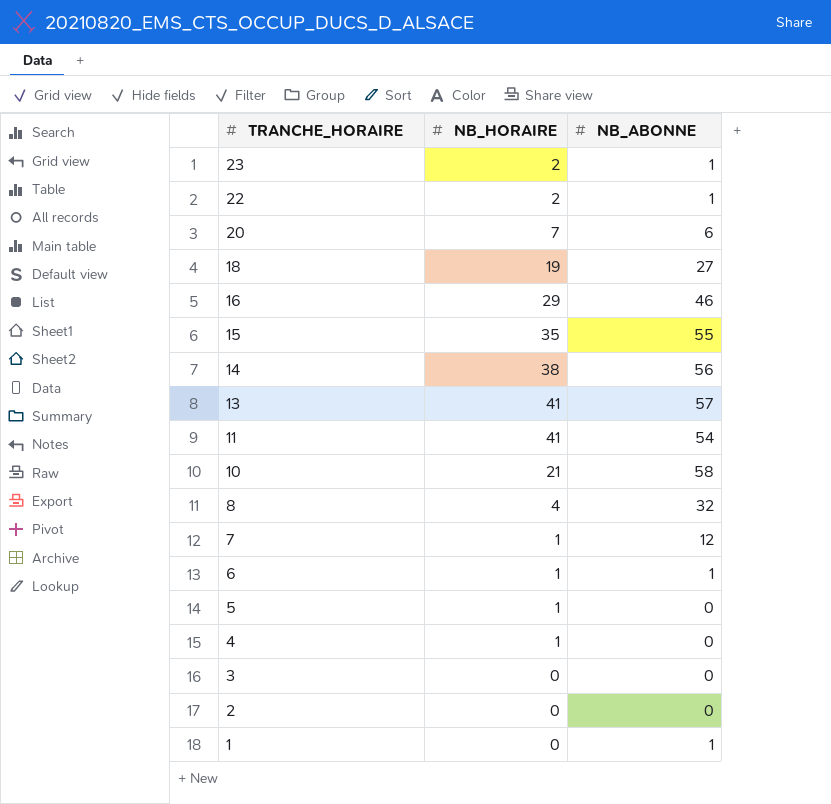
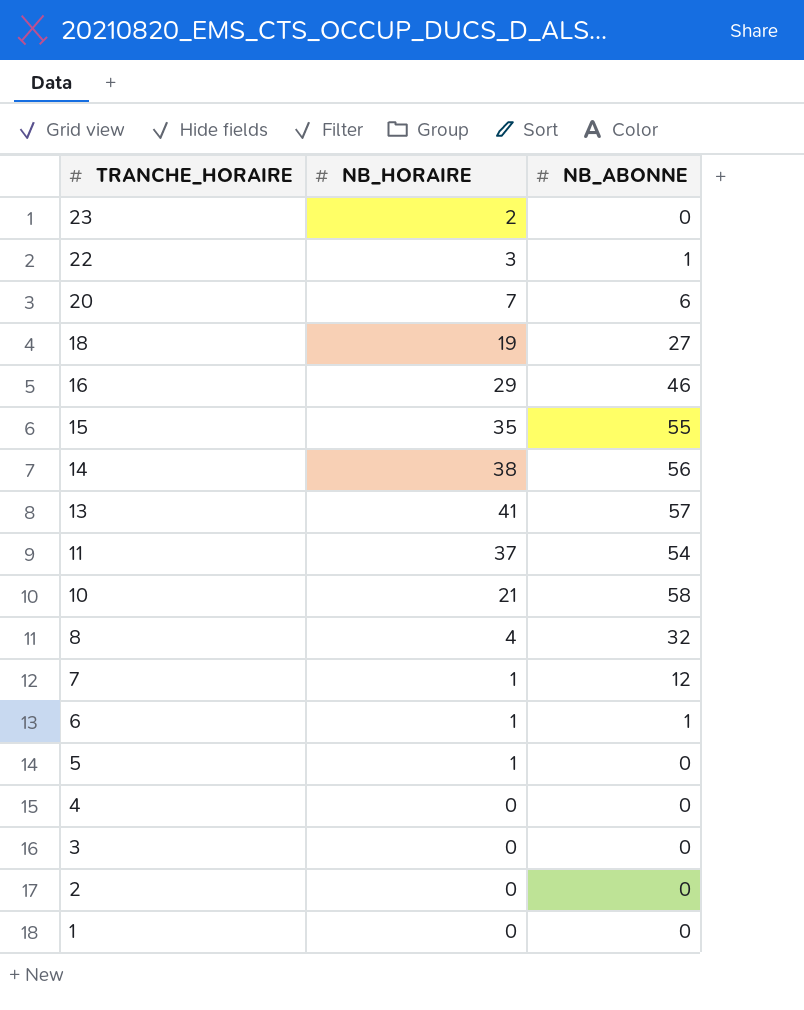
23 | NB_ABONNE: 1 -> 0
22 | NB_HORAIRE: 2 -> 3
11 | NB_HORAIRE: 41 -> 37
4 | NB_HORAIRE: 1 -> 0
1 | NB_ABONNE: 1 -> 0

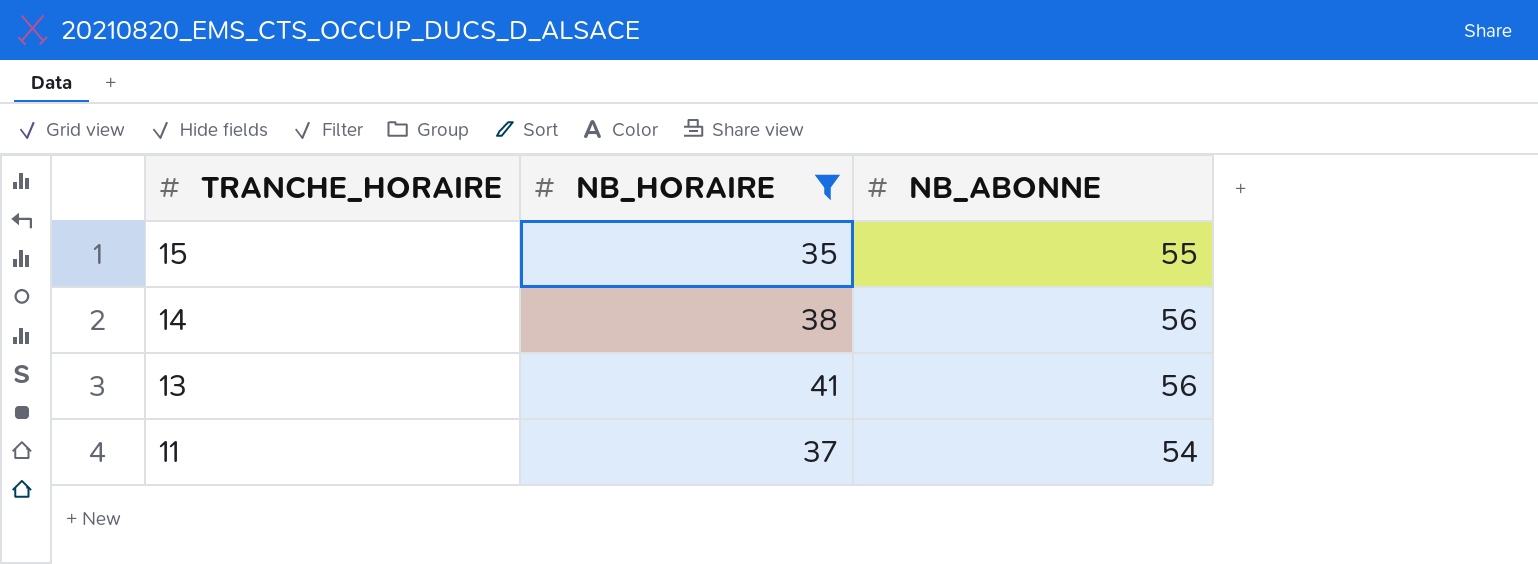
filter: none -> NB_HORAIRE >= 35
13 | NB_ABONNE: 57 -> 56

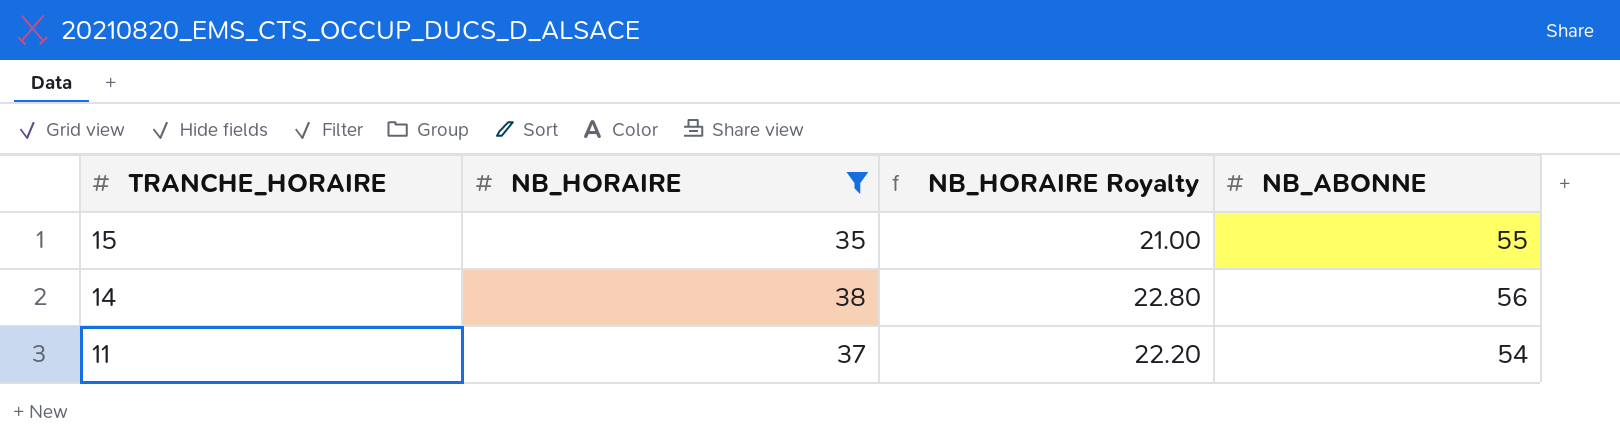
column NB_HORAIRE Royalty | formula: none -> [NB_HORAIRE] * 0.6
row 13: 41 | 56 -> none

